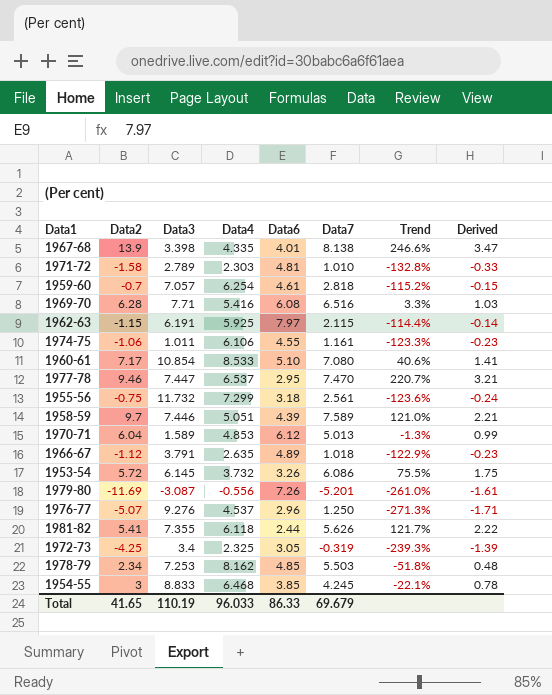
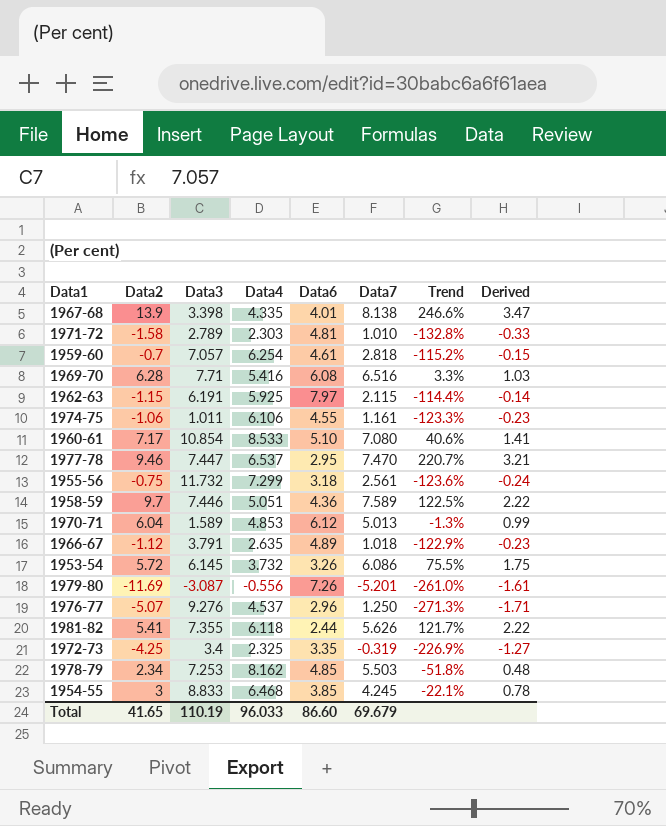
1958-59 | Data6: 4.39 -> 4.36
1958-59 | Trend: 121.0% -> 122.5%
1958-59 | Derived: 2.21 -> 2.22
1972-73 | Data6: 3.05 -> 3.35
1972-73 | Trend: -239.3% -> -226.9%
1972-73 | Derived: -1.39 -> -1.27
Total | Data6: 86.33 -> 86.60

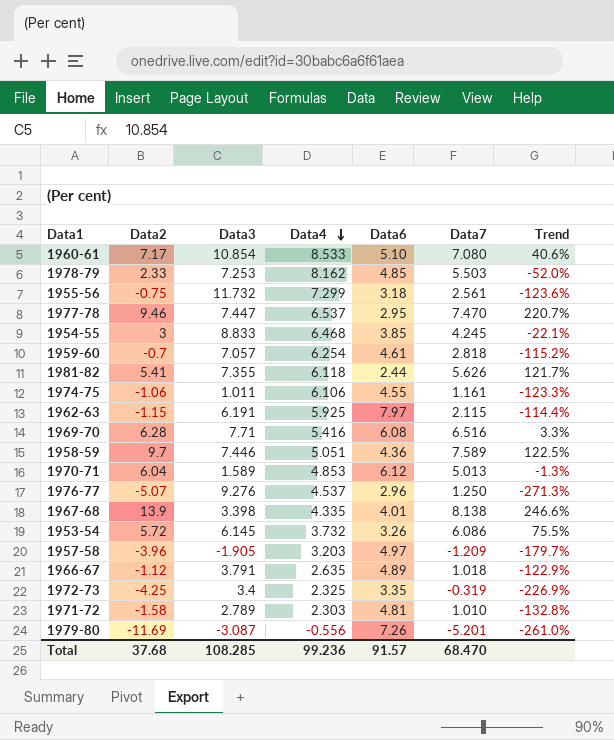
row order: none -> Data4 descending
column Derived | formula: [Data2] / [Data6] -> none
1978-79 | Data2: 2.34 -> 2.33
1978-79 | Trend: -51.8% -> -52.0%
row 1957-58: none -> -3.96 | -1.905 | 3.203 | 4.97 | -1.209 | -179.7%
Total | Data2: 41.65 -> 37.68
Total | Data3: 110.19 -> 108.285
Total | Data4: 96.033 -> 99.236
Total | Data6: 86.60 -> 91.57
Total | Data7: 69.679 -> 68.470

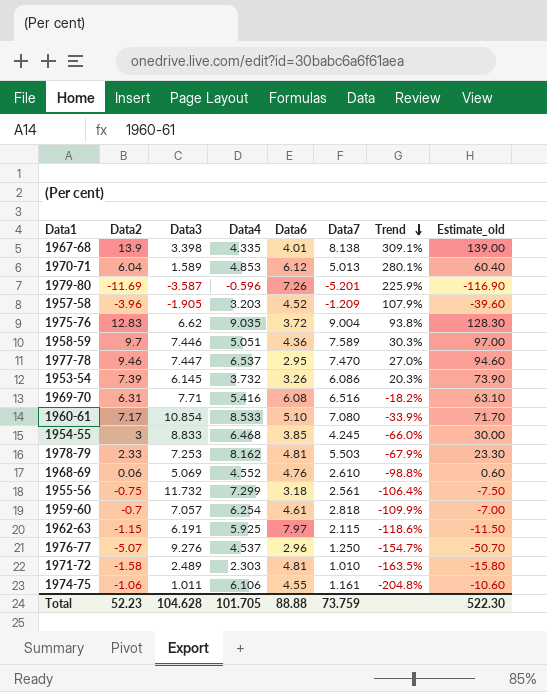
row order: Data4 descending -> Trend descending
column Trend | formula: ([Data2] - [Data6]) / [Data6] -> ([Data2] - [Data3]) / [Data3]
column Estimate_old | formula: none -> [Data2] * 10
row 1981-82: 5.41 | 7.355 | 6.118 | 2.44 | 5.626 | 121.7% -> none
row 1966-67: -1.12 | 3.791 | 2.635 | 4.89 | 1.018 | -122.9% -> none
row 1972-73: -4.25 | 3.4 | 2.325 | 3.35 | -0.319 | -226.9% -> none
1979-80 | Data3: -3.087 -> -3.587
1979-80 | Data4: -0.556 -> -0.596
1957-58 | Data6: 4.97 -> 4.52
row 1975-76: none -> 12.83 | 6.62 | 9.035 | 3.72 | 9.004 | 93.8% | 128.30
1953-54 | Data2: 5.72 -> 7.39
1969-70 | Data2: 6.28 -> 6.31
1978-79 | Data6: 4.85 -> 4.81
row 1968-69: none -> 0.06 | 5.069 | 4.552 | 4.76 | 2.610 | -98.8% | 0.60
1971-72 | Data3: 2.789 -> 2.489
Total | Data2: 37.68 -> 52.23
Total | Data3: 108.285 -> 104.628
Total | Data4: 99.236 -> 101.705
Total | Data6: 91.57 -> 88.88
Total | Data7: 68.470 -> 73.759

